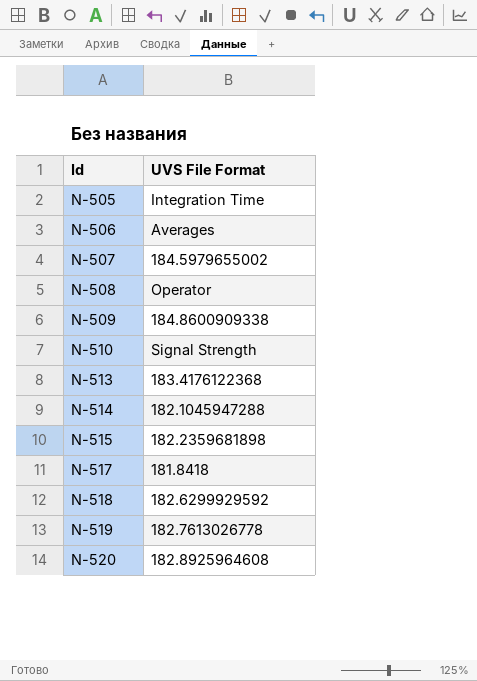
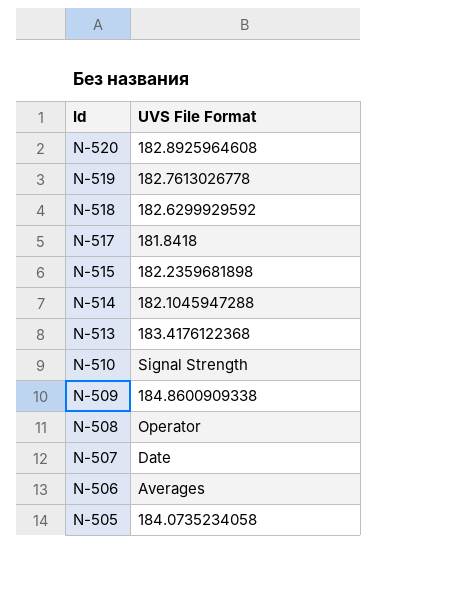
row order: Id ascending -> Id descending
N-507 | UVS File Format: 184.5979655002 -> Date
N-505 | UVS File Format: Integration Time -> 184.0735234058

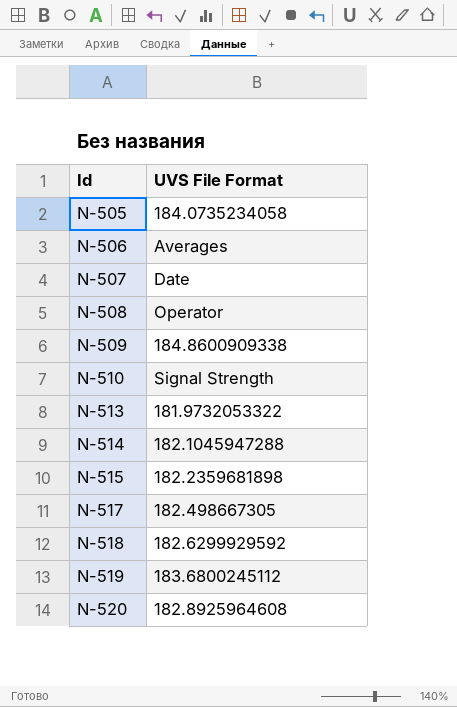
row order: Id descending -> Id ascending
N-513 | UVS File Format: 183.4176122368 -> 181.9732053322
N-517 | UVS File Format: 181.8418 -> 182.498667305
N-519 | UVS File Format: 182.7613026778 -> 183.6800245112

